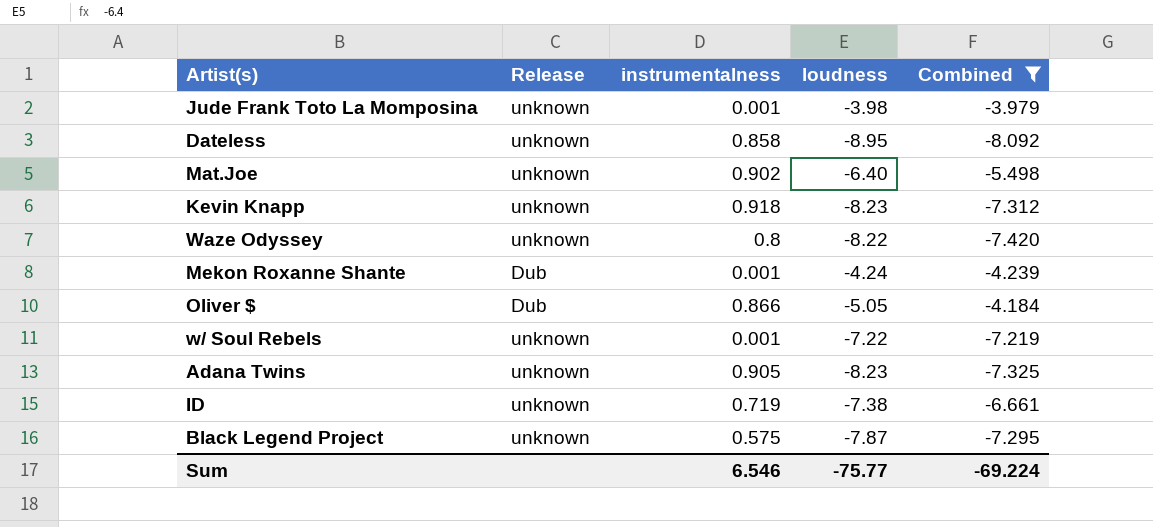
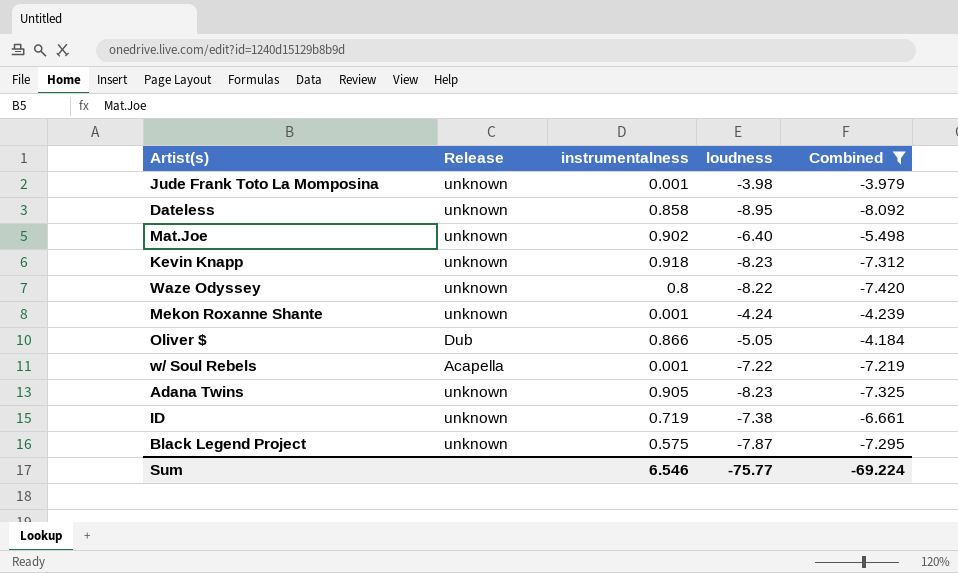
Mekon Roxanne Shante | Release: Dub -> unknown
w/ Soul Rebels | Release: unknown -> Acapella

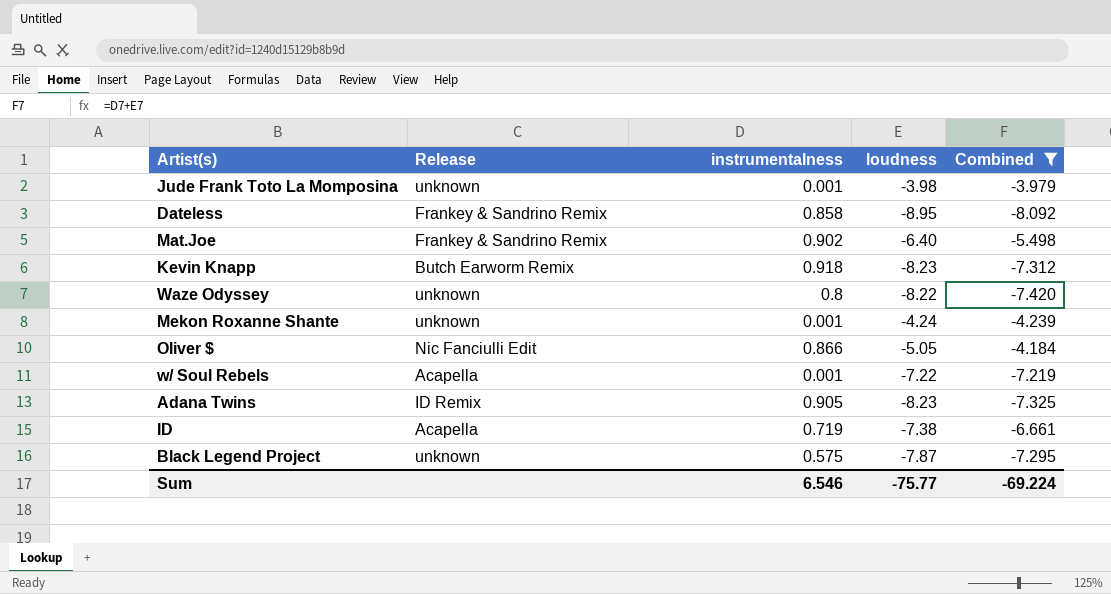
Dateless | Release: unknown -> Frankey & Sandrino Remix
Mat.Joe | Release: unknown -> Frankey & Sandrino Remix
Kevin Knapp | Release: unknown -> Butch Earworm Remix
Oliver $ | Release: Dub -> Nic Fanciulli Edit
Adana Twins | Release: unknown -> ID Remix
ID | Release: unknown -> Acapella

